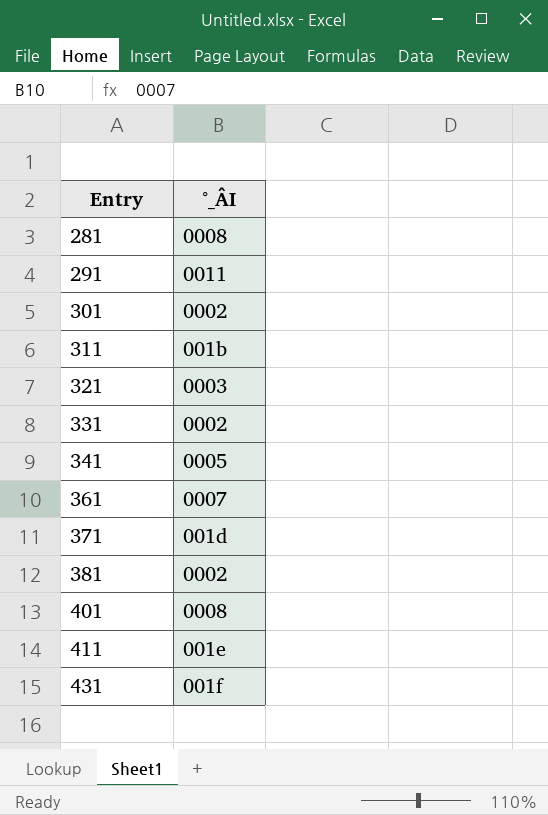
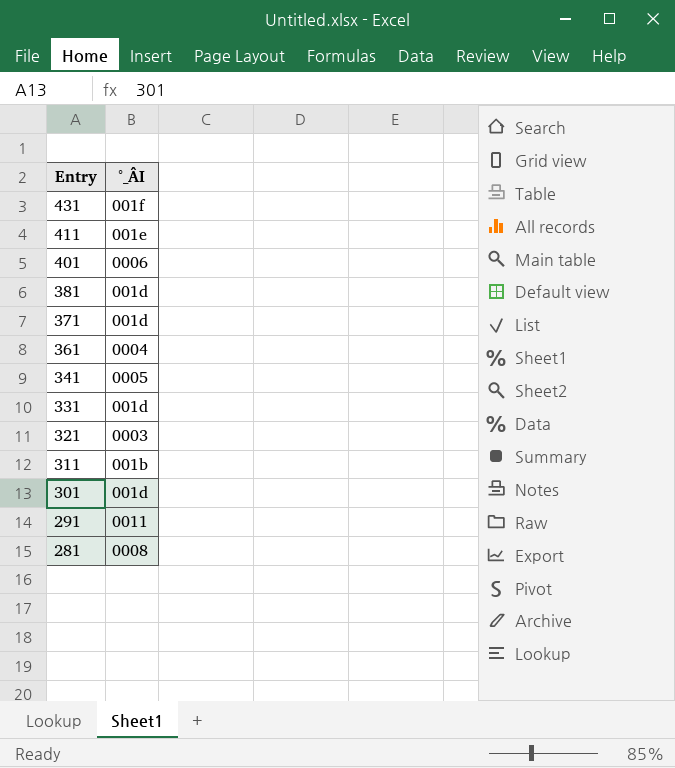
row order: Entry ascending -> Entry descending
401 | °_ÂI: 0008 -> 0006
381 | °_ÂI: 0002 -> 001d
361 | °_ÂI: 0007 -> 0004
331 | °_ÂI: 0002 -> 001d
301 | °_ÂI: 0002 -> 001d

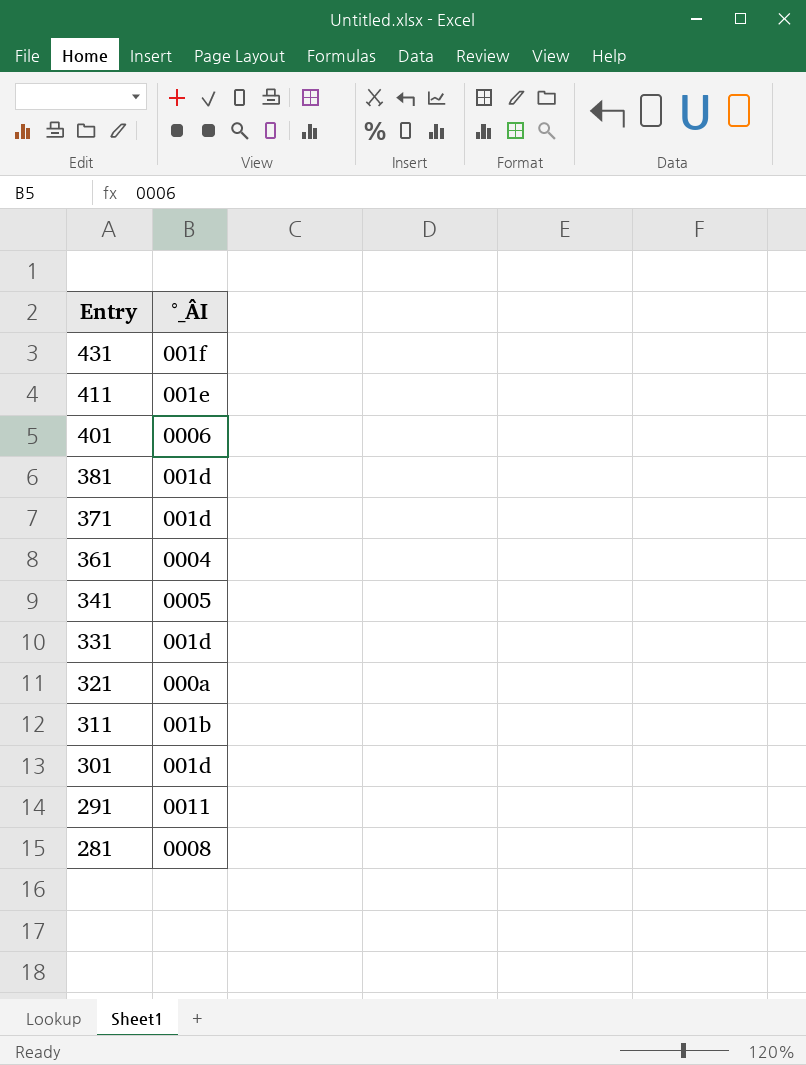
321 | °_ÂI: 0003 -> 000a

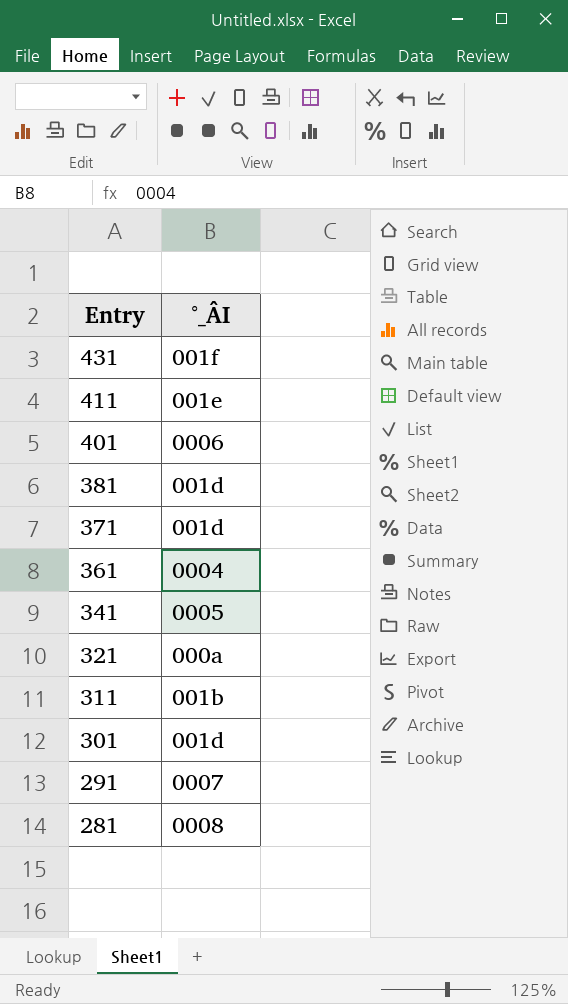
row 331: 001d -> none
291 | °_ÂI: 0011 -> 0007

